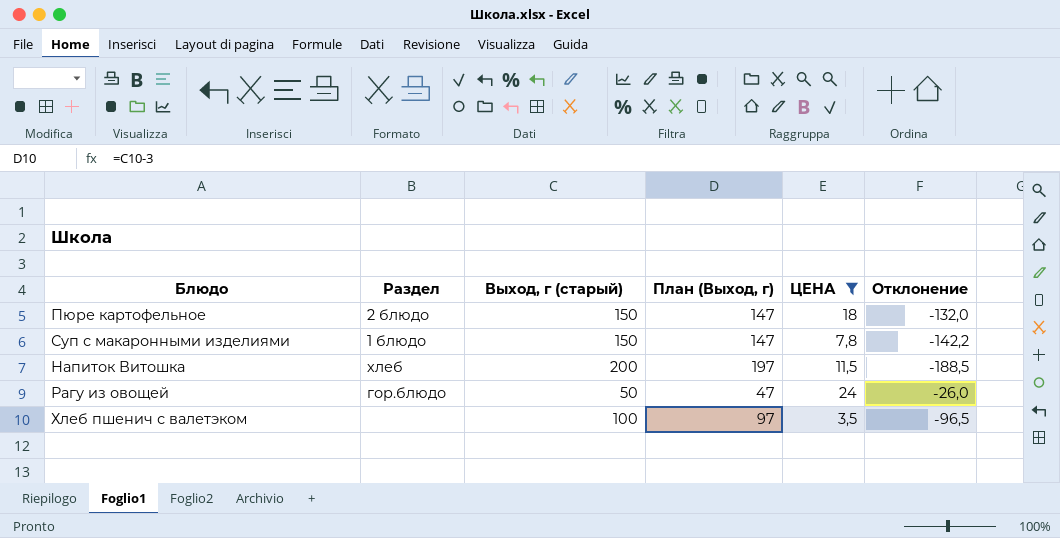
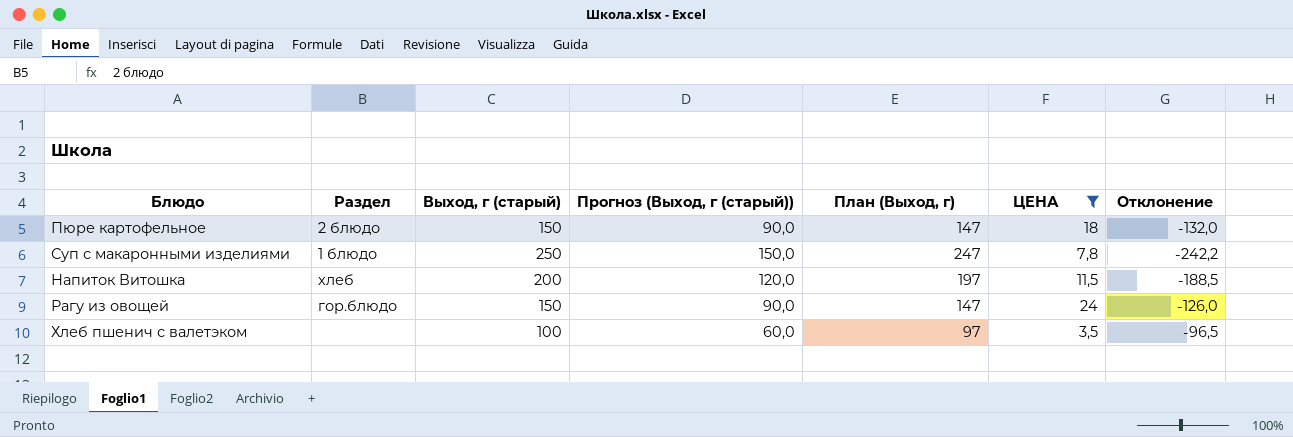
column Прогноз (Выход, г (старый)) | formula: none -> [Выход, г (старый)] * 0,6
Суп с макаронными изделиями | Выход, г (старый): 150 -> 250
Суп с макаронными изделиями | План (Выход, г): 147 -> 247
Суп с макаронными изделиями | Отклонение: -142,2 -> -242,2
Рагу из овощей | Выход, г (старый): 50 -> 150
Рагу из овощей | План (Выход, г): 47 -> 147
Рагу из овощей | Отклонение: -26,0 -> -126,0

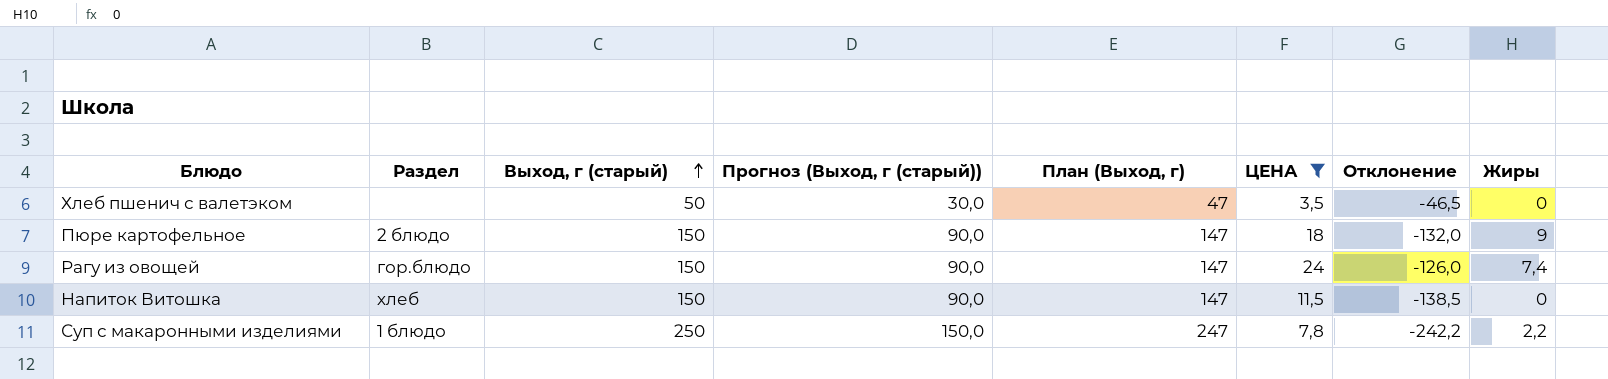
row order: none -> Выход, г (старый) ascending
column Жиры | position: none -> 8
Хлеб пшенич с валетэком | Выход, г (старый): 100 -> 50
Хлеб пшенич с валетэком | Прогноз (Выход, г (старый)): 60,0 -> 30,0
Хлеб пшенич с валетэком | План (Выход, г): 97 -> 47
Хлеб пшенич с валетэком | Отклонение: -96,5 -> -46,5
Напиток Витошка | Выход, г (старый): 200 -> 150
Напиток Витошка | Прогноз (Выход, г (старый)): 120,0 -> 90,0
Напиток Витошка | План (Выход, г): 197 -> 147
Напиток Витошка | Отклонение: -188,5 -> -138,5

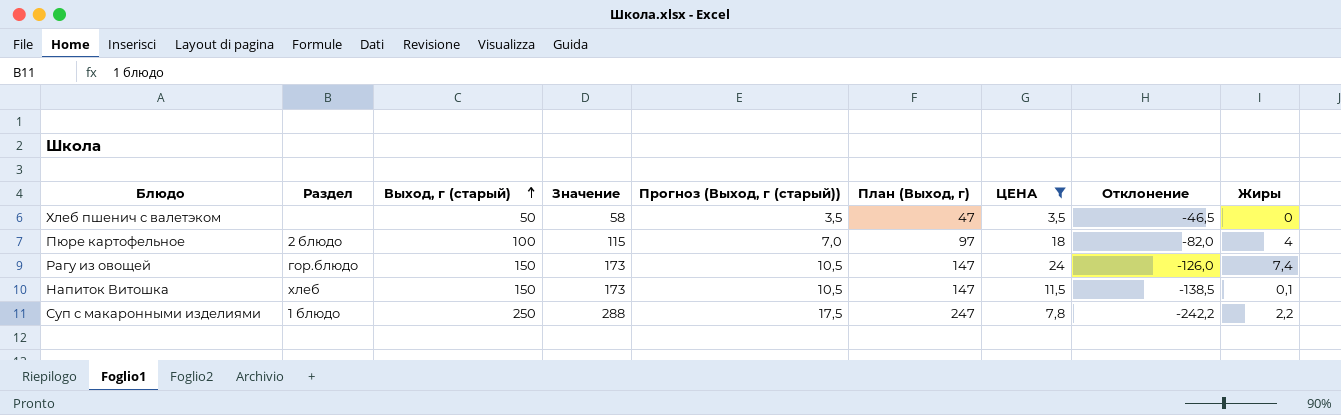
column Значение | formula: none -> [Выход, г (старый)] * 1,15
column Прогноз (Выход, г (старый)) | formula: [Выход, г (старый)] * 0,6 -> [Выход, г (старый)] * 0,07
Пюре картофельное | Выход, г (старый): 150 -> 100
Пюре картофельное | План (Выход, г): 147 -> 97
Пюре картофельное | Отклонение: -132,0 -> -82,0
Пюре картофельное | Жиры: 9 -> 4
Напиток Витошка | Жиры: 0 -> 0,1

